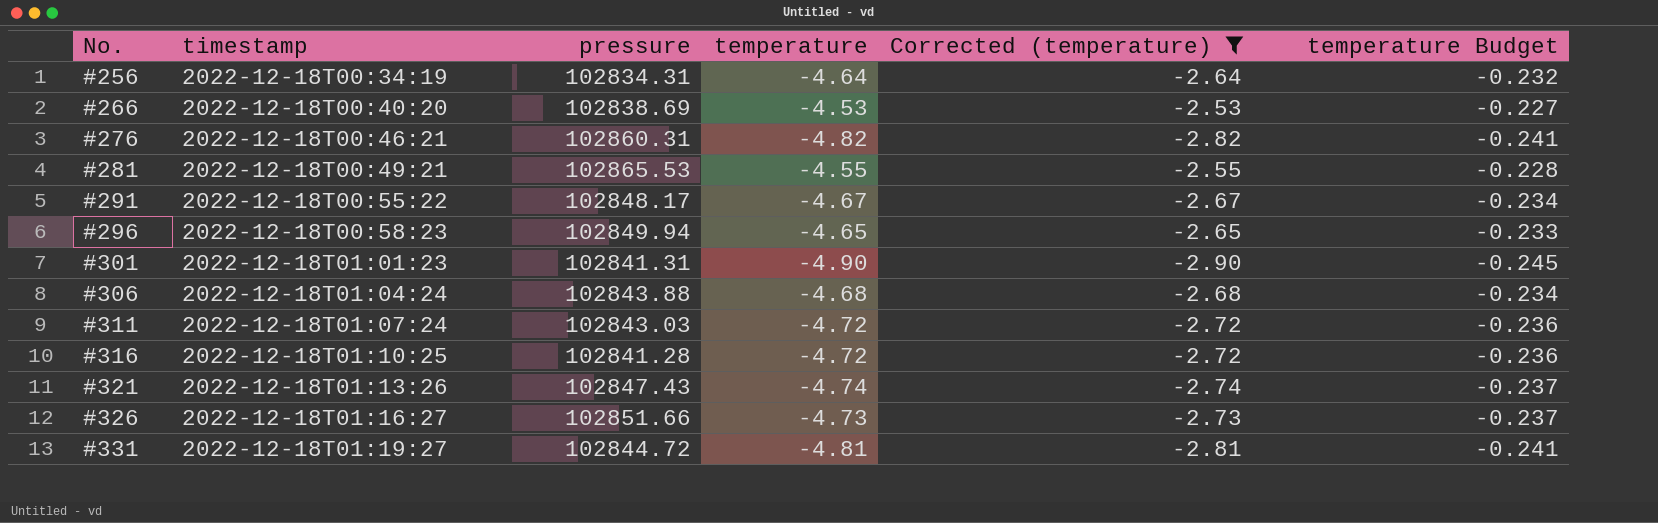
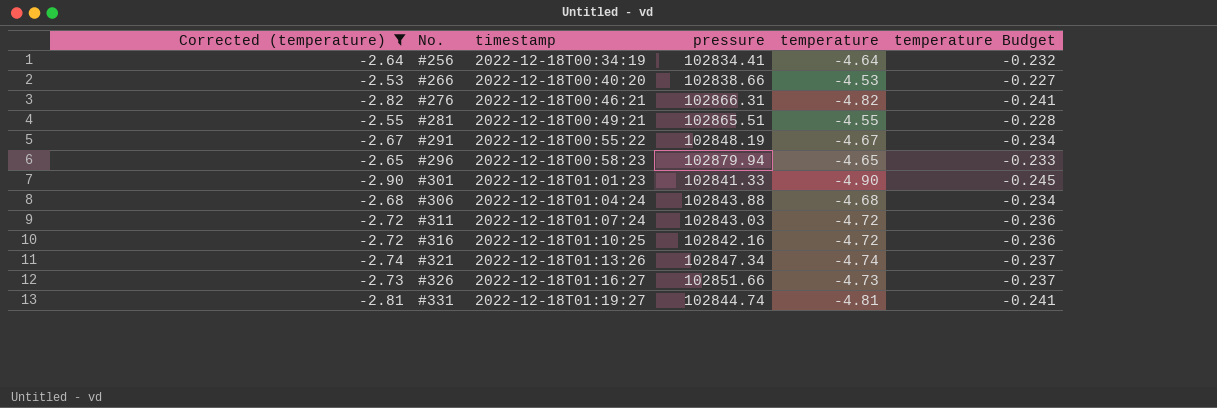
column Corrected (temperature) | position: 5 -> 1
#256 | pressure: 102834.31 -> 102834.41
#266 | pressure: 102838.69 -> 102838.66
#276 | pressure: 102860.31 -> 102866.31
#281 | pressure: 102865.53 -> 102865.51
#291 | pressure: 102848.17 -> 102848.19
#296 | pressure: 102849.94 -> 102879.94
#301 | pressure: 102841.31 -> 102841.33
#316 | pressure: 102841.28 -> 102842.16
#321 | pressure: 102847.43 -> 102847.34
#331 | pressure: 102844.72 -> 102844.74

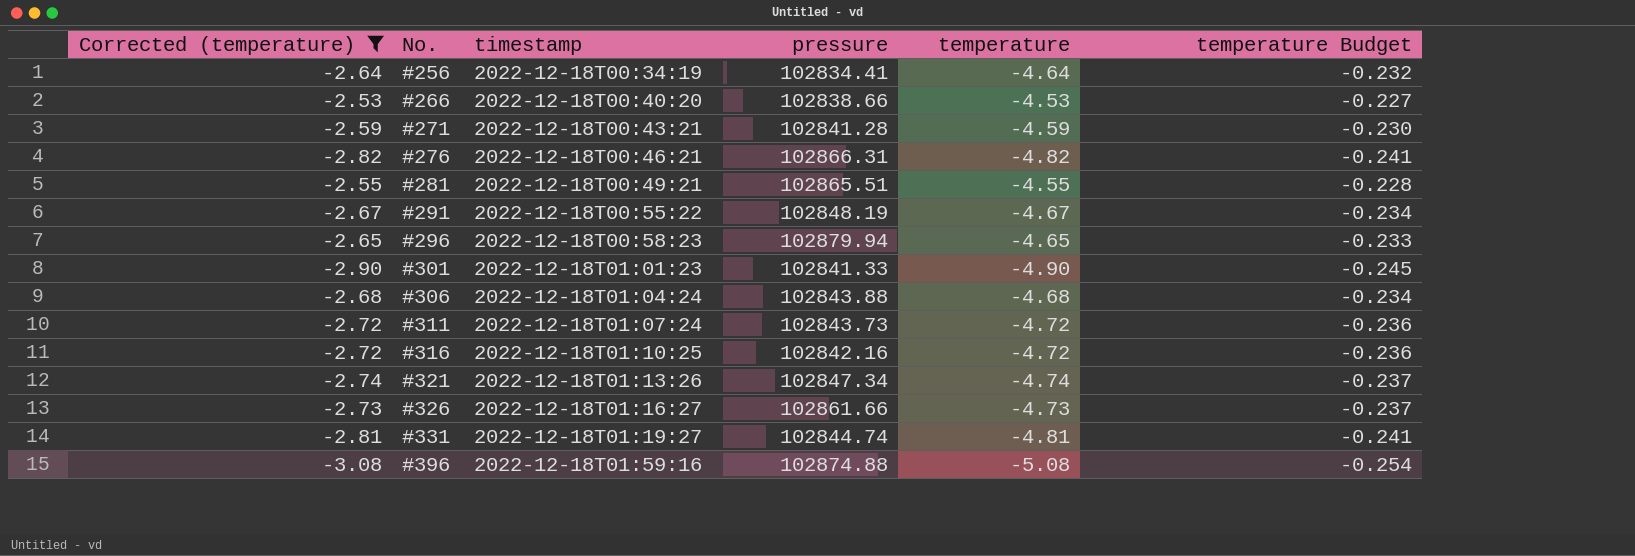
row #271: none -> -2.59 | 2022-12-18T00:43:21 | 102841.28 | -4.59 | -0.230
#311 | pressure: 102843.03 -> 102843.73
#326 | pressure: 102851.66 -> 102861.66
row #396: none -> -3.08 | 2022-12-18T01:59:16 | 102874.88 | -5.08 | -0.254

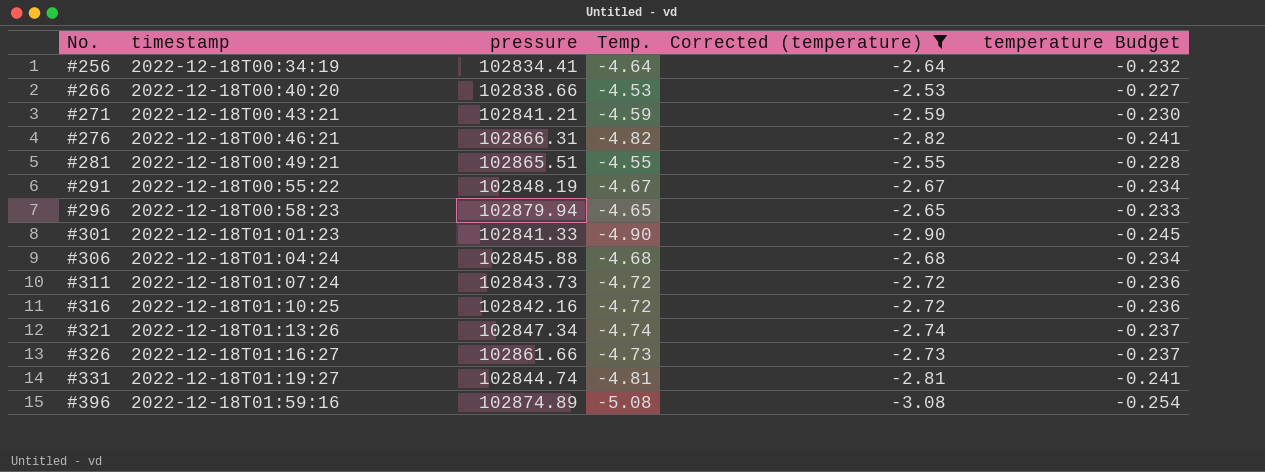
column name: temperature -> Temp.
column Corrected (temperature) | position: 1 -> 5
#271 | pressure: 102841.28 -> 102841.21
#306 | pressure: 102843.88 -> 102845.88
#396 | pressure: 102874.88 -> 102874.89

